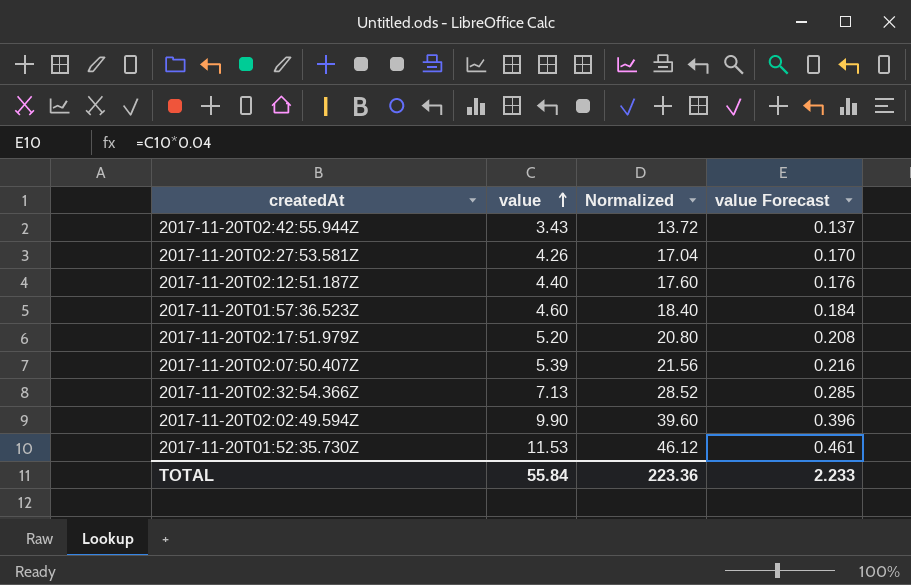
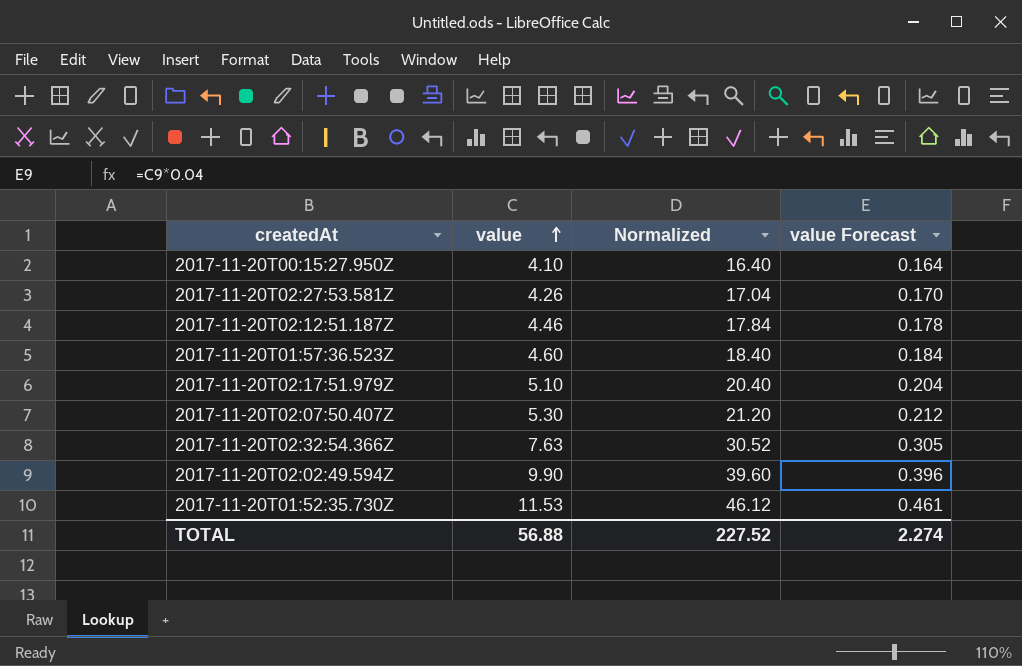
row 2017-11-20T02:42:55.944Z: 3.43 | 13.72 | 0.137 -> none
row 2017-11-20T00:15:27.950Z: none -> 4.10 | 16.40 | 0.164
2017-11-20T02:12:51.187Z | value: 4.40 -> 4.46
2017-11-20T02:12:51.187Z | Normalized: 17.60 -> 17.84
2017-11-20T02:12:51.187Z | value Forecast: 0.176 -> 0.178
2017-11-20T02:17:51.979Z | value: 5.20 -> 5.10
2017-11-20T02:17:51.979Z | Normalized: 20.80 -> 20.40
2017-11-20T02:17:51.979Z | value Forecast: 0.208 -> 0.204
2017-11-20T02:07:50.407Z | value: 5.39 -> 5.30
2017-11-20T02:07:50.407Z | Normalized: 21.56 -> 21.20
2017-11-20T02:07:50.407Z | value Forecast: 0.216 -> 0.212
2017-11-20T02:32:54.366Z | value: 7.13 -> 7.63
2017-11-20T02:32:54.366Z | Normalized: 28.52 -> 30.52
2017-11-20T02:32:54.366Z | value Forecast: 0.285 -> 0.305
TOTAL | value: 55.84 -> 56.88
TOTAL | Normalized: 223.36 -> 227.52
TOTAL | value Forecast: 2.233 -> 2.274

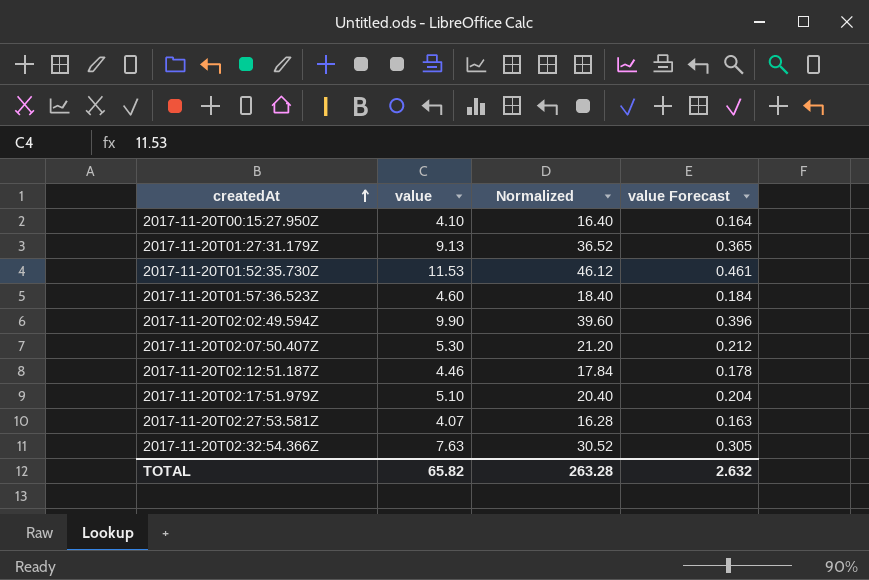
row order: value ascending -> createdAt ascending
row 2017-11-20T01:27:31.179Z: none -> 9.13 | 36.52 | 0.365
2017-11-20T02:27:53.581Z | value: 4.26 -> 4.07
2017-11-20T02:27:53.581Z | Normalized: 17.04 -> 16.28
2017-11-20T02:27:53.581Z | value Forecast: 0.170 -> 0.163
TOTAL | value: 56.88 -> 65.82
TOTAL | Normalized: 227.52 -> 263.28
TOTAL | value Forecast: 2.274 -> 2.632

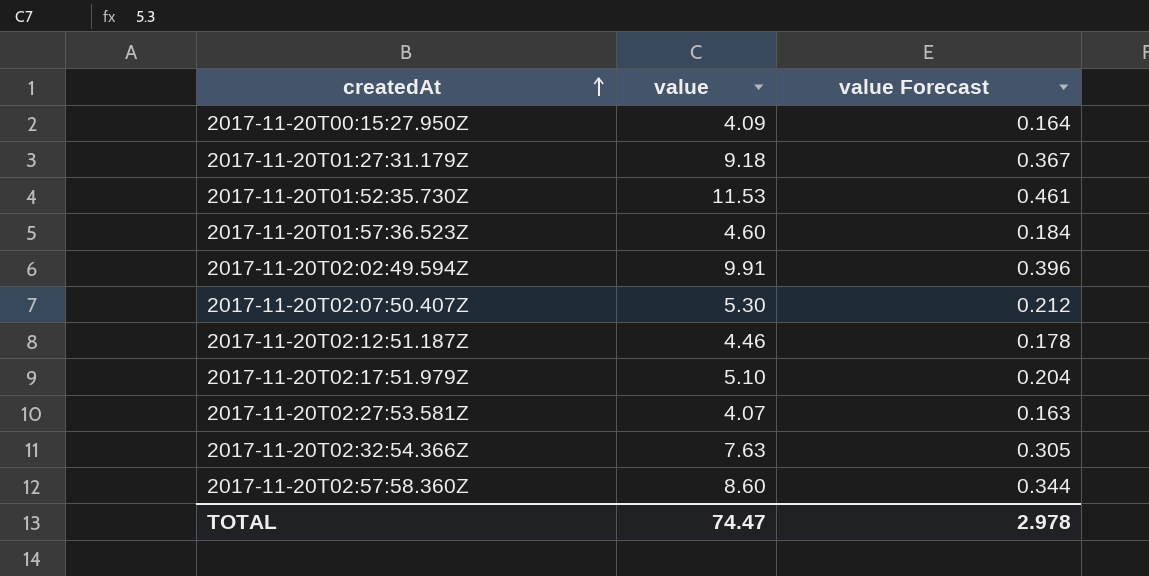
column Normalized | formula: [value] * 4 -> none
2017-11-20T00:15:27.950Z | value: 4.10 -> 4.09
2017-11-20T01:27:31.179Z | value: 9.13 -> 9.18
2017-11-20T01:27:31.179Z | value Forecast: 0.365 -> 0.367
2017-11-20T02:02:49.594Z | value: 9.90 -> 9.91
row 2017-11-20T02:57:58.360Z: none -> 8.60 | 0.344
TOTAL | value: 65.82 -> 74.47
TOTAL | value Forecast: 2.632 -> 2.978

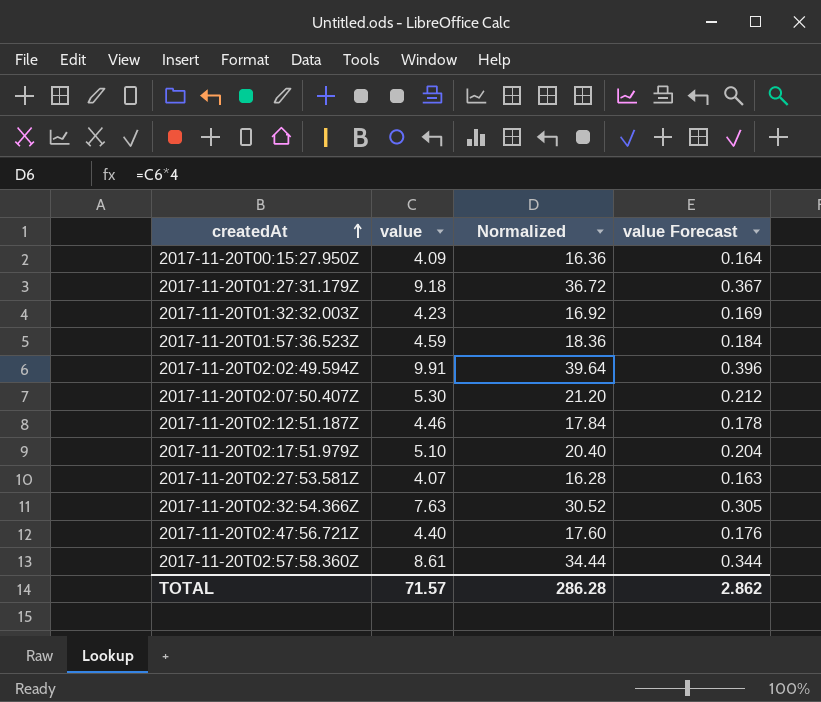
column Normalized | formula: none -> [value] * 4
row 2017-11-20T01:52:35.730Z: 11.53 | 0.461 -> none
row 2017-11-20T01:32:32.003Z: none -> 4.23 | 16.92 | 0.169
2017-11-20T01:57:36.523Z | value: 4.60 -> 4.59
row 2017-11-20T02:47:56.721Z: none -> 4.40 | 17.60 | 0.176
2017-11-20T02:57:58.360Z | value: 8.60 -> 8.61
TOTAL | value: 74.47 -> 71.57
TOTAL | value Forecast: 2.978 -> 2.862

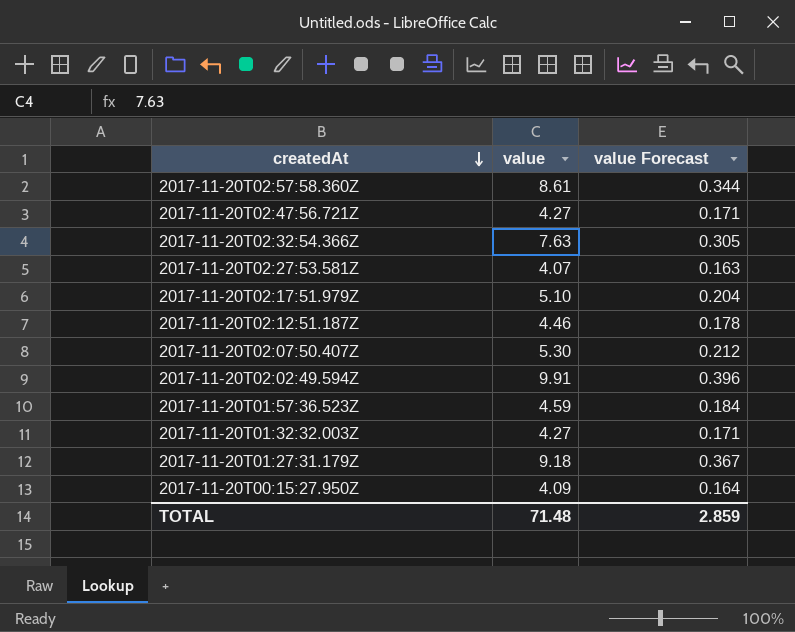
row order: createdAt ascending -> createdAt descending
column Normalized | formula: [value] * 4 -> none
2017-11-20T02:47:56.721Z | value: 4.40 -> 4.27
2017-11-20T02:47:56.721Z | value Forecast: 0.176 -> 0.171
2017-11-20T01:32:32.003Z | value: 4.23 -> 4.27
2017-11-20T01:32:32.003Z | value Forecast: 0.169 -> 0.171
TOTAL | value: 71.57 -> 71.48
TOTAL | value Forecast: 2.862 -> 2.859

